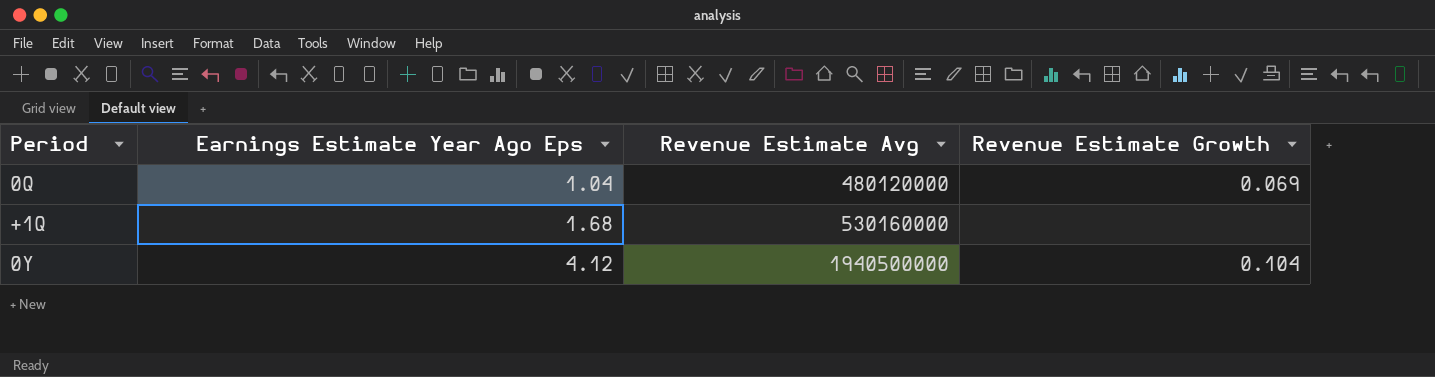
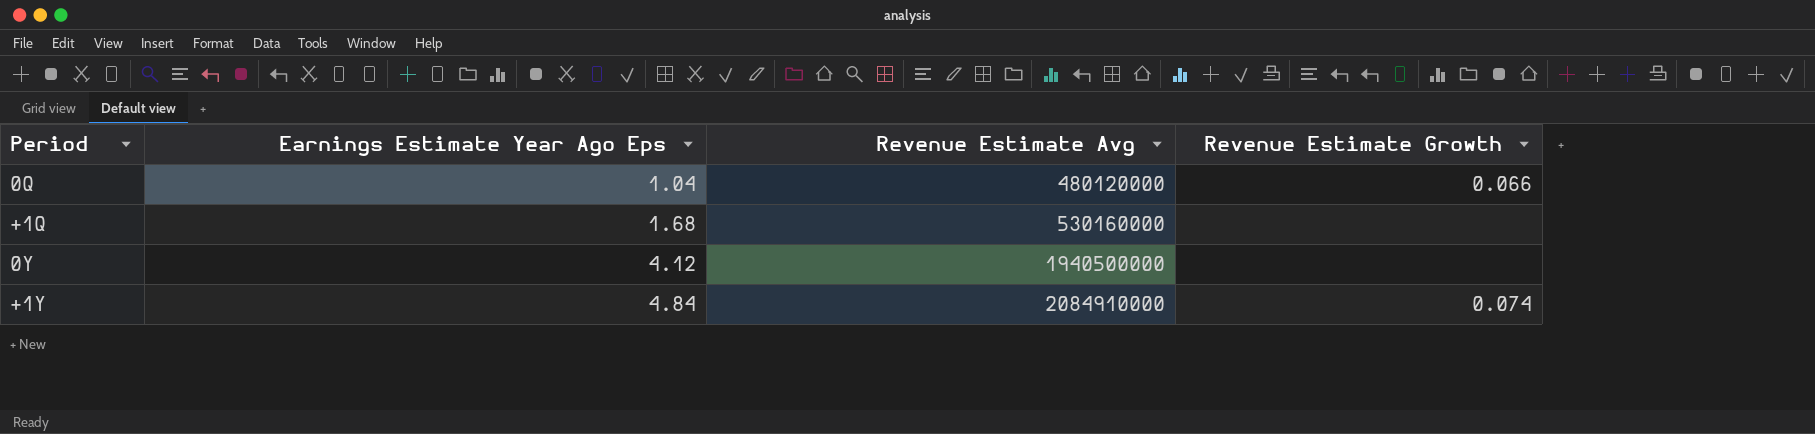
0Q | Revenue Estimate Growth: 0.069 -> 0.066
0Y | Revenue Estimate Growth: 0.104 -> none
row +1Y: none -> 4.84 | 2084910000 | 0.074

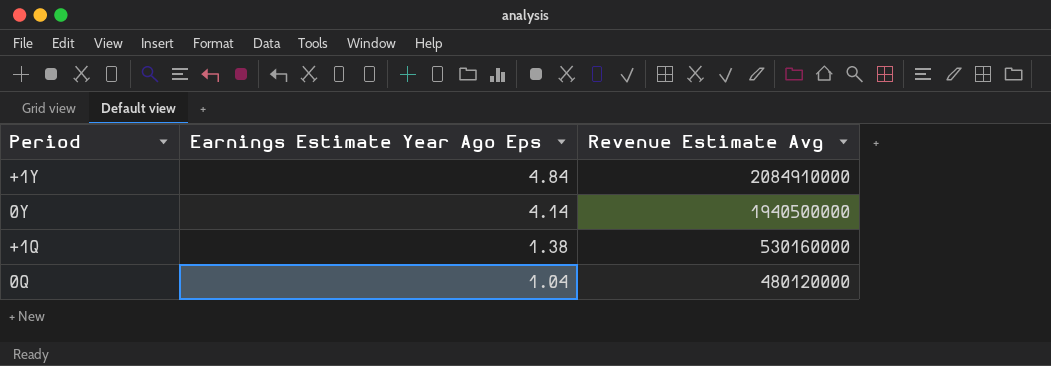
row order: Earnings Estimate Year Ago Eps ascending -> Earnings Estimate Year Ago Eps descending
column Revenue Estimate Growth | position: 4 -> none
0Y | Earnings Estimate Year Ago Eps: 4.12 -> 4.14
+1Q | Earnings Estimate Year Ago Eps: 1.68 -> 1.38

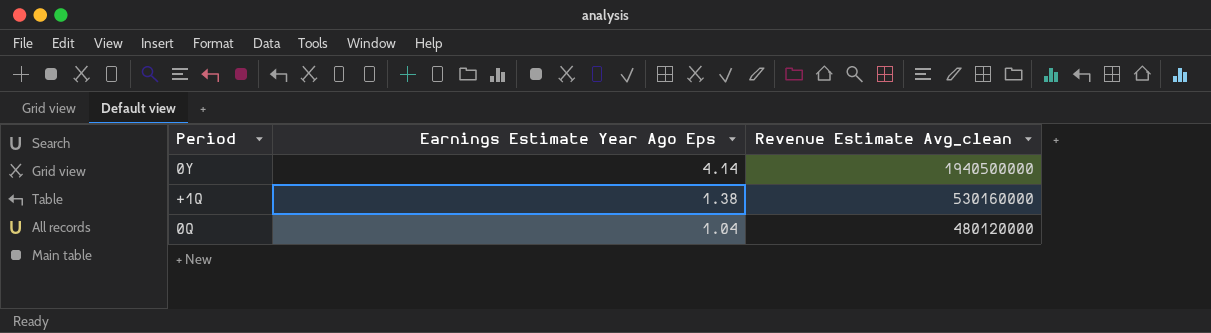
column name: Revenue Estimate Avg -> Revenue Estimate Avg_clean
row +1Y: 4.84 | 2084910000 -> none

